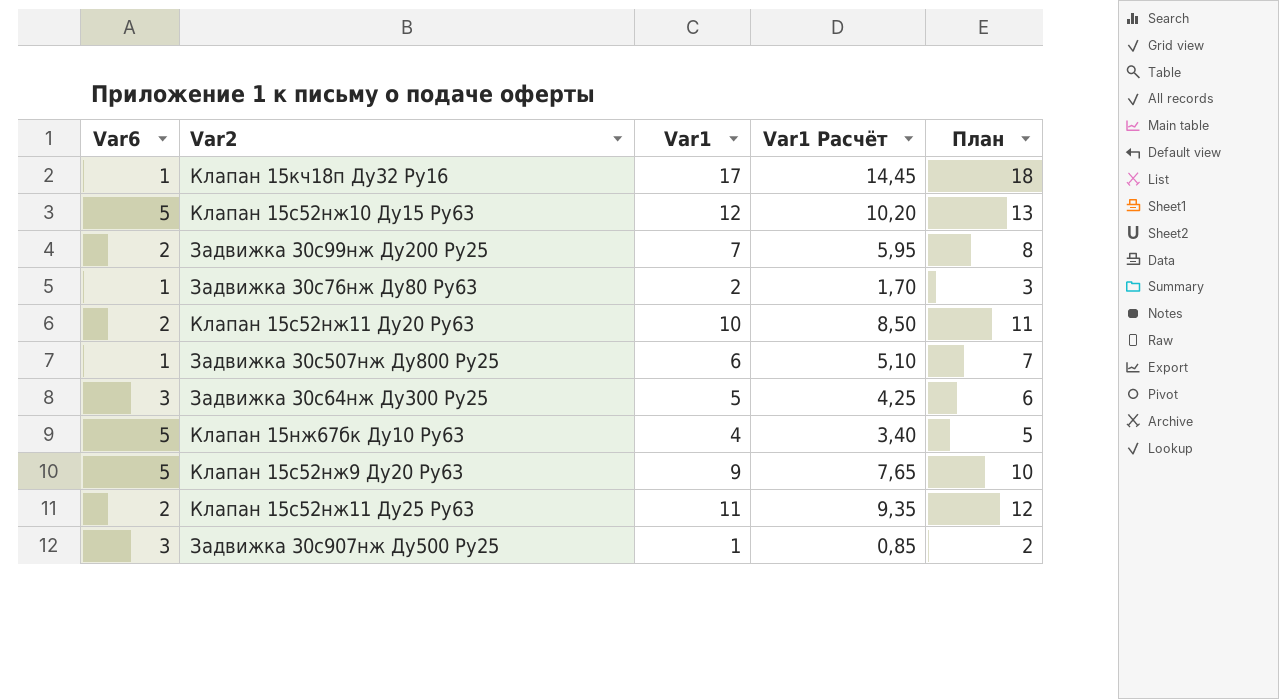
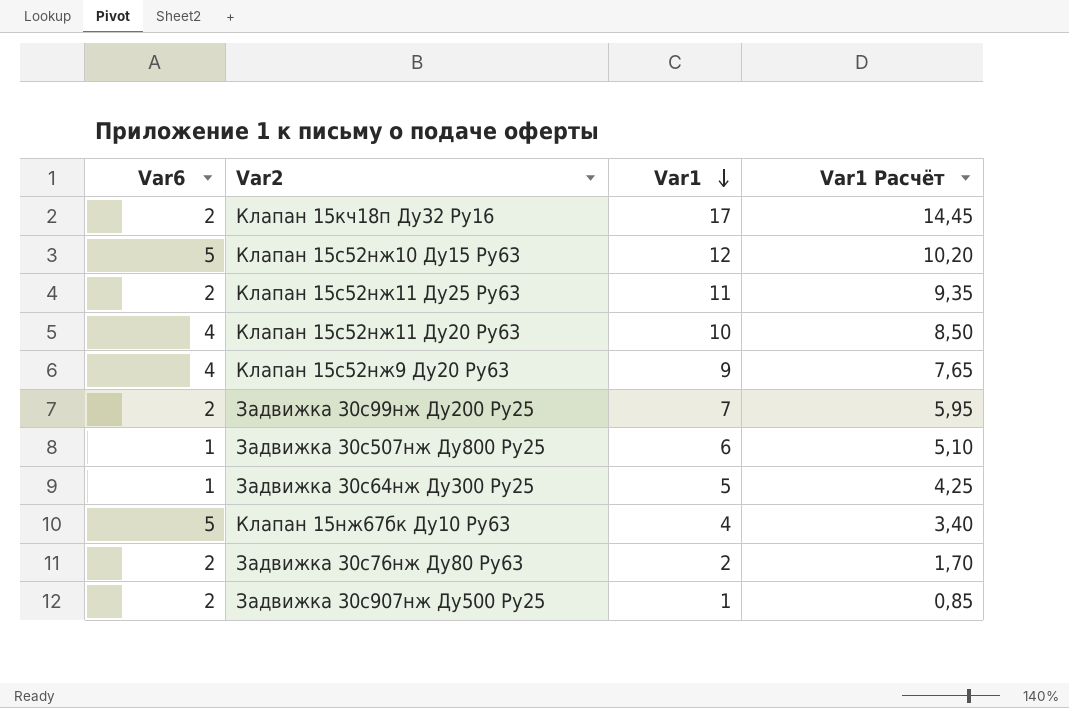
row order: none -> Var1 descending
column План | formula: [Var1] + 1 -> none
Клапан 15кч18п Ду32 Ру16 | Var6: 1 -> 2
Клапан 15с52нж11 Ду20 Ру63 | Var6: 2 -> 4
Клапан 15с52нж9 Ду20 Ру63 | Var6: 5 -> 4
Задвижка 30с64нж Ду300 Ру25 | Var6: 3 -> 1
Задвижка 30с76нж Ду80 Ру63 | Var6: 1 -> 2
Задвижка 30с907нж Ду500 Ру25 | Var6: 3 -> 2

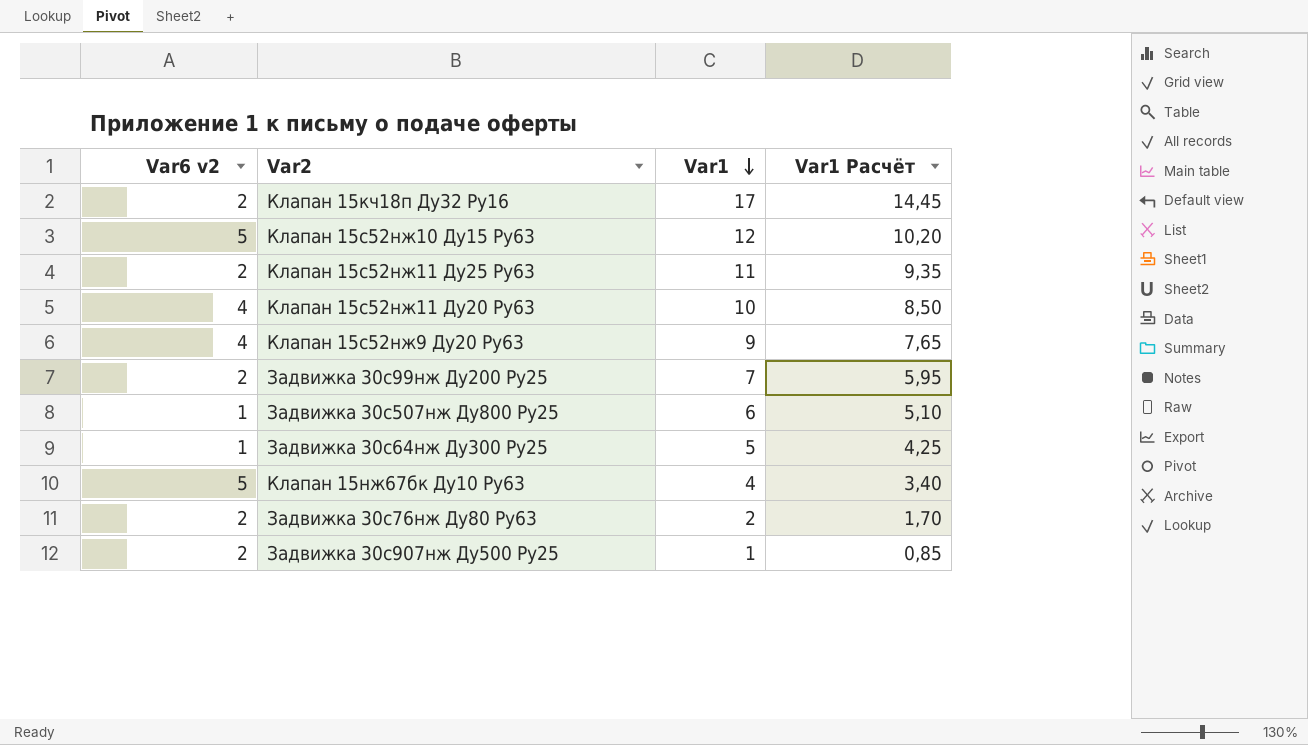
column name: Var6 -> Var6 v2

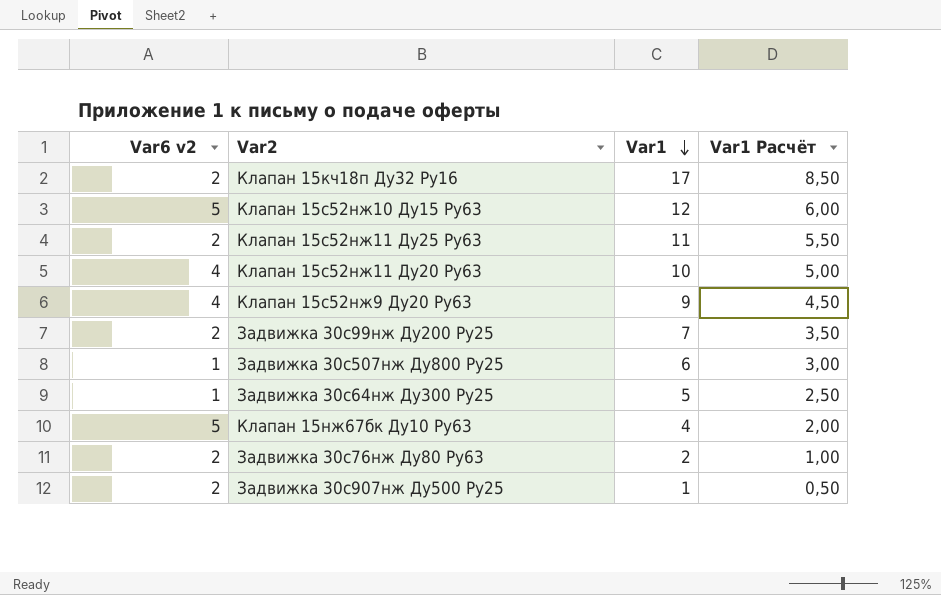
column Var1 Расчёт | formula: [Var1] * 0,85 -> [Var1] * 0,5

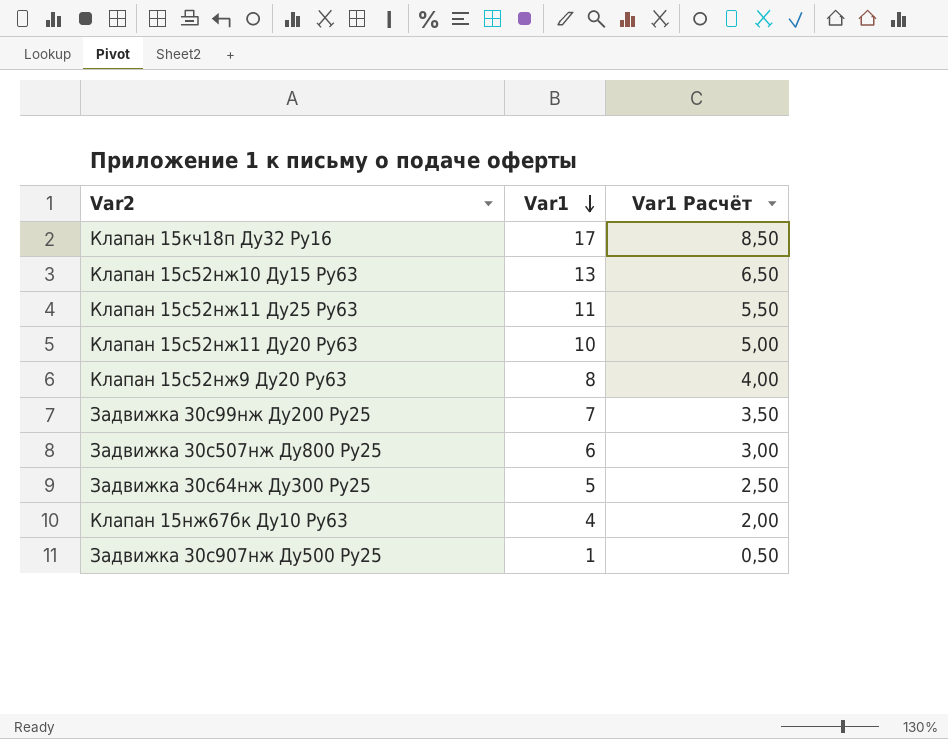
column Var6 v2 | position: 1 -> none
row Задвижка 30с76нж Ду80 Ру63: 2 | 2 | 1,00 -> none
Клапан 15с52нж10 Ду15 Ру63 | Var1: 12 -> 13
Клапан 15с52нж10 Ду15 Ру63 | Var1 Расчёт: 6,00 -> 6,50
Клапан 15с52нж9 Ду20 Ру63 | Var1: 9 -> 8
Клапан 15с52нж9 Ду20 Ру63 | Var1 Расчёт: 4,50 -> 4,00

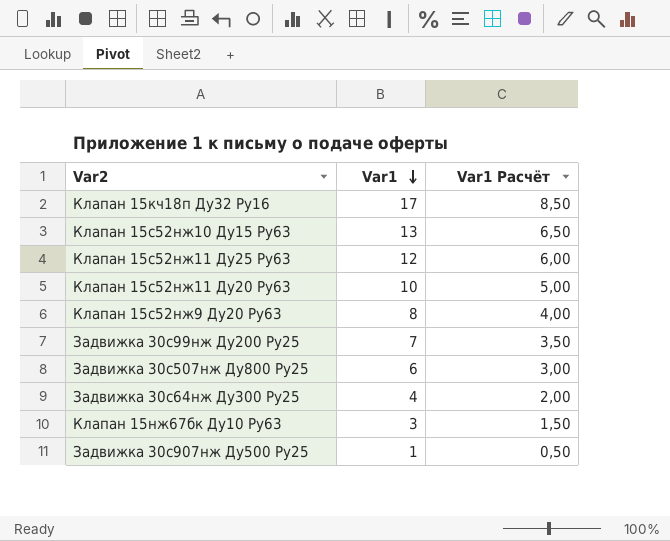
Клапан 15с52нж11 Ду25 Ру63 | Var1: 11 -> 12
Клапан 15с52нж11 Ду25 Ру63 | Var1 Расчёт: 5,50 -> 6,00
Задвижка 30с64нж Ду300 Ру25 | Var1: 5 -> 4
Задвижка 30с64нж Ду300 Ру25 | Var1 Расчёт: 2,50 -> 2,00
Клапан 15нж67бк Ду10 Ру63 | Var1: 4 -> 3
Клапан 15нж67бк Ду10 Ру63 | Var1 Расчёт: 2,00 -> 1,50

